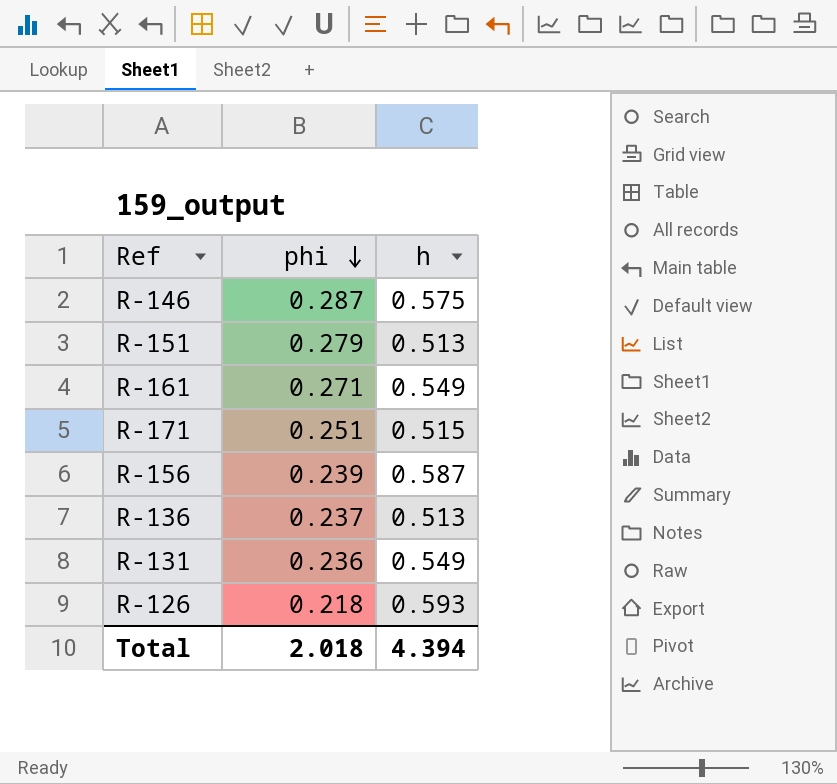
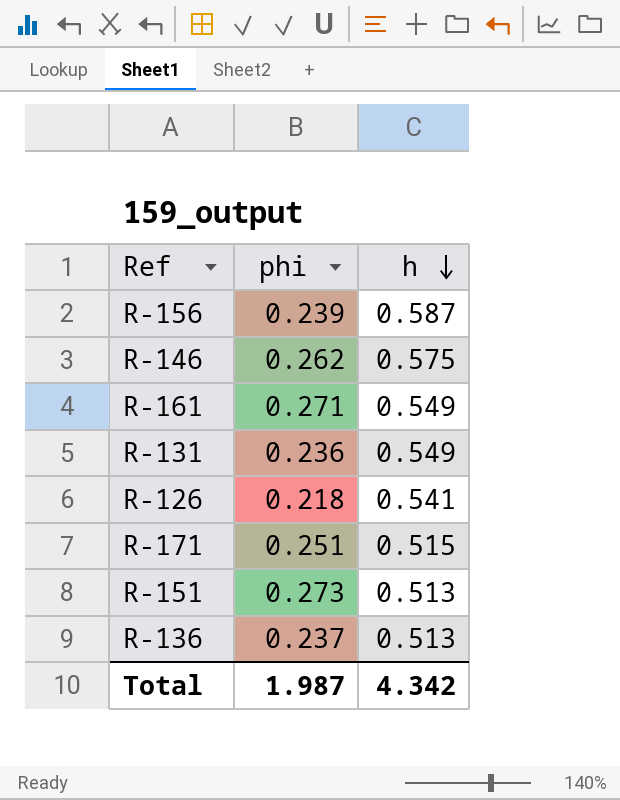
row order: phi descending -> h descending
R-146 | phi: 0.287 -> 0.262
R-126 | h: 0.593 -> 0.541
R-151 | phi: 0.279 -> 0.273
Total | phi: 2.018 -> 1.987
Total | h: 4.394 -> 4.342

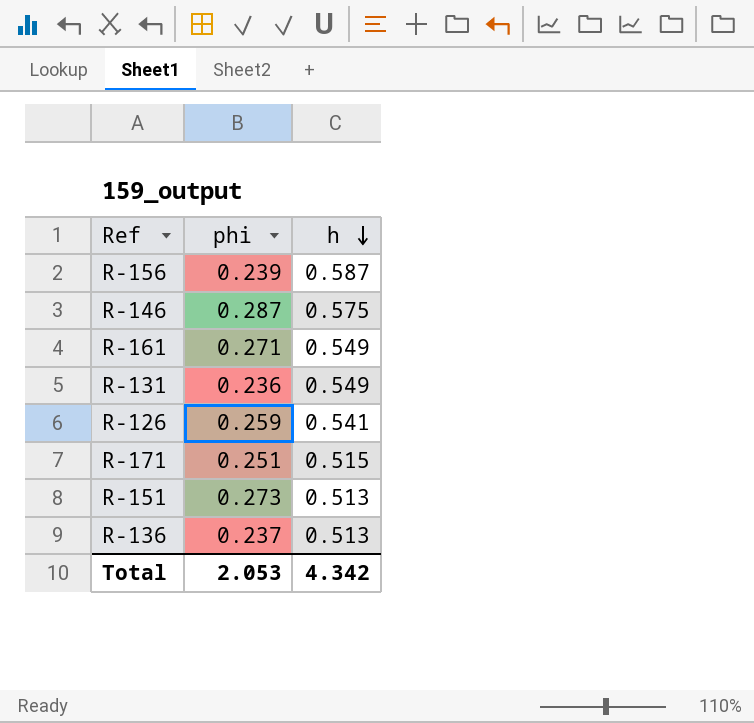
R-146 | phi: 0.262 -> 0.287
R-126 | phi: 0.218 -> 0.259
Total | phi: 1.987 -> 2.053

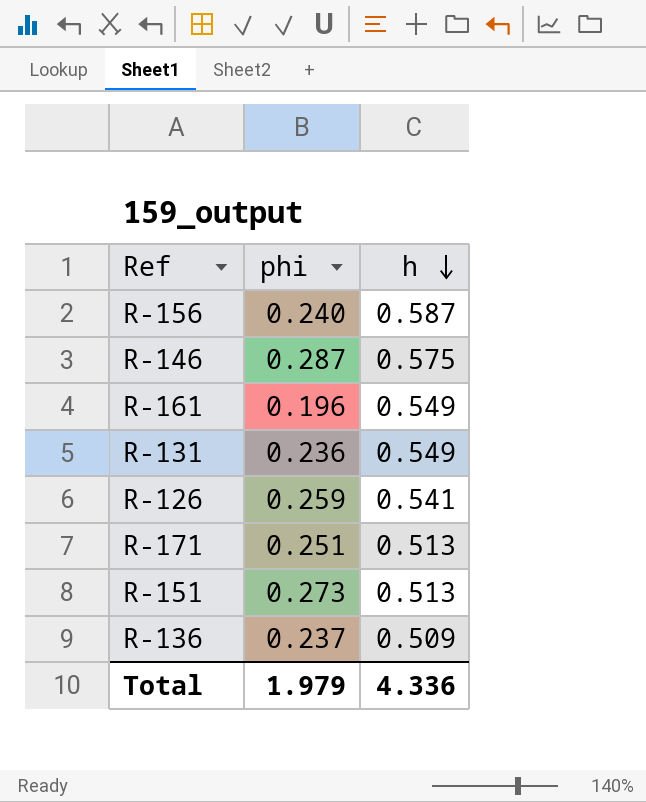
R-156 | phi: 0.239 -> 0.240
R-161 | phi: 0.271 -> 0.196
R-171 | h: 0.515 -> 0.513
R-136 | h: 0.513 -> 0.509
Total | phi: 2.053 -> 1.979
Total | h: 4.342 -> 4.336

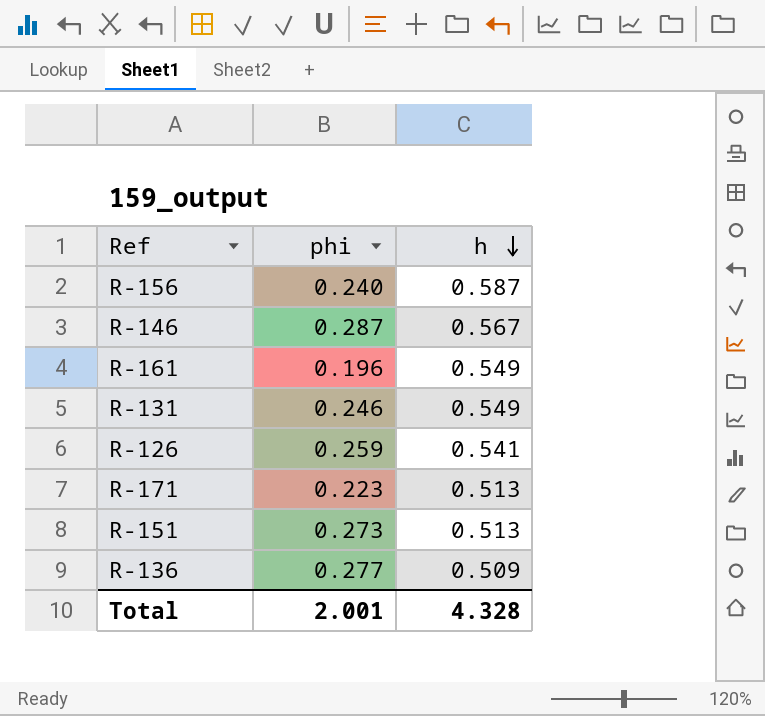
R-146 | h: 0.575 -> 0.567
R-131 | phi: 0.236 -> 0.246
R-171 | phi: 0.251 -> 0.223
R-136 | phi: 0.237 -> 0.277
Total | phi: 1.979 -> 2.001
Total | h: 4.336 -> 4.328

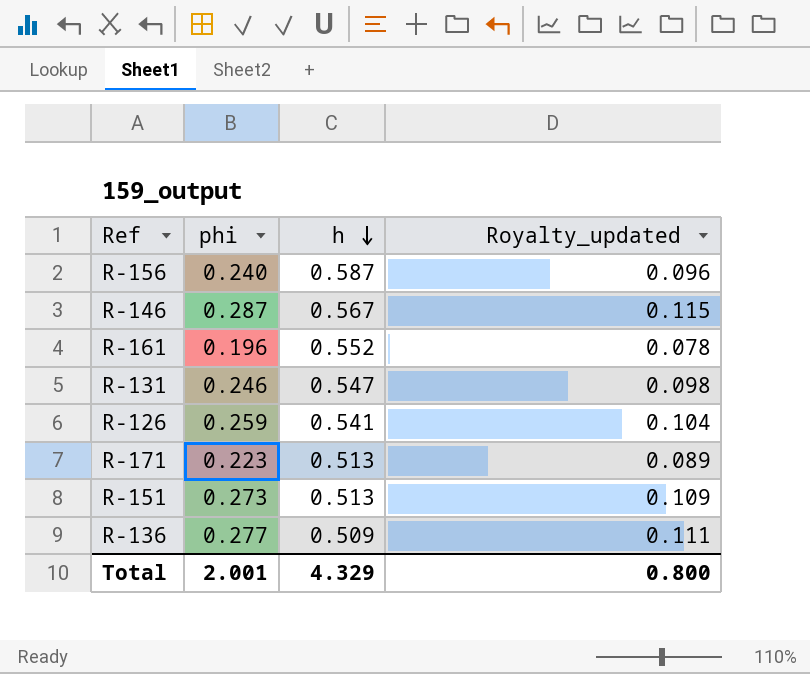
column Royalty_updated | formula: none -> [phi] * 0.4
R-161 | h: 0.549 -> 0.552
R-131 | h: 0.549 -> 0.547
Total | h: 4.328 -> 4.329

